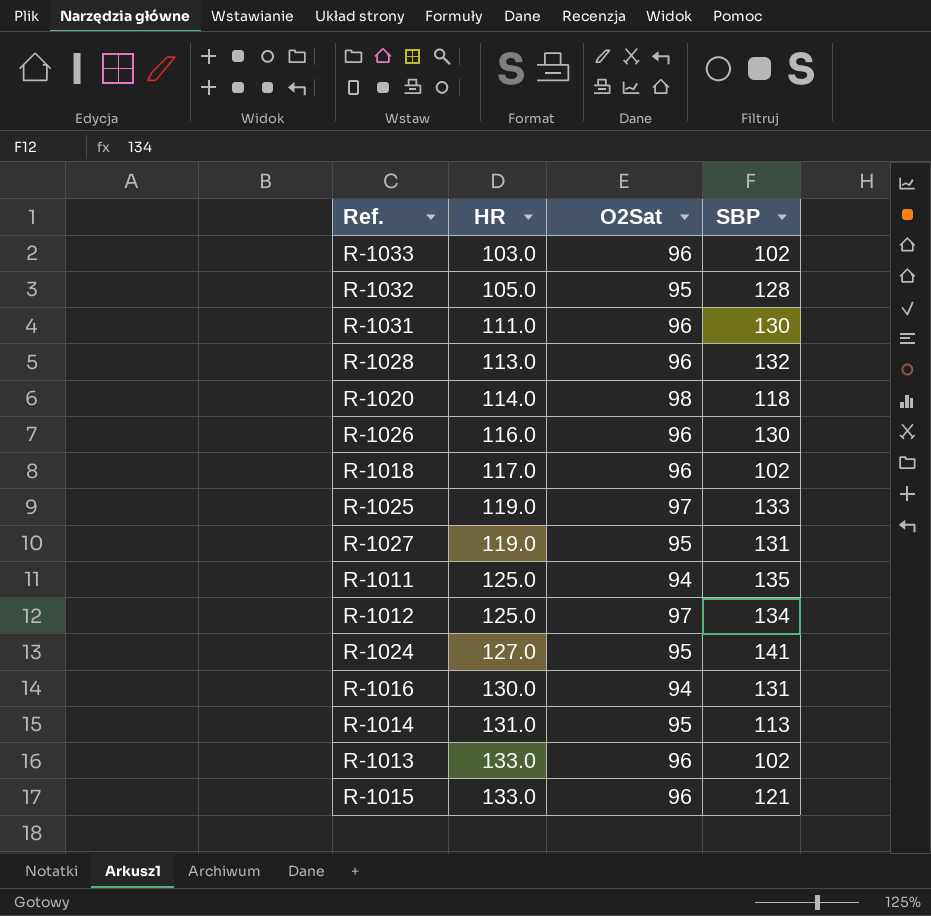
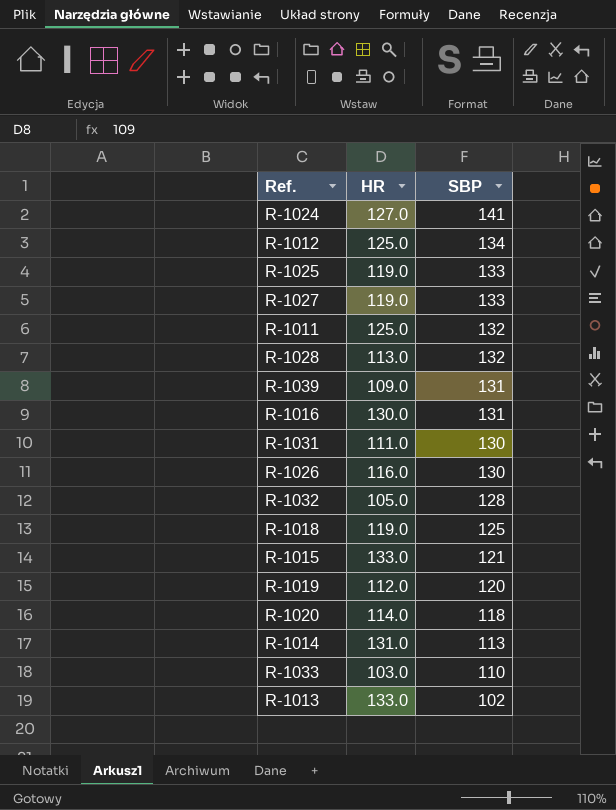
row order: HR ascending -> SBP descending
column O2Sat | position: 3 -> none
R-1027 | SBP: 131 -> 133
R-1011 | SBP: 135 -> 132
row R-1039: none -> 109.0 | 131
R-1018 | HR: 117.0 -> 119.0
R-1018 | SBP: 102 -> 125
row R-1019: none -> 112.0 | 120
R-1033 | SBP: 102 -> 110

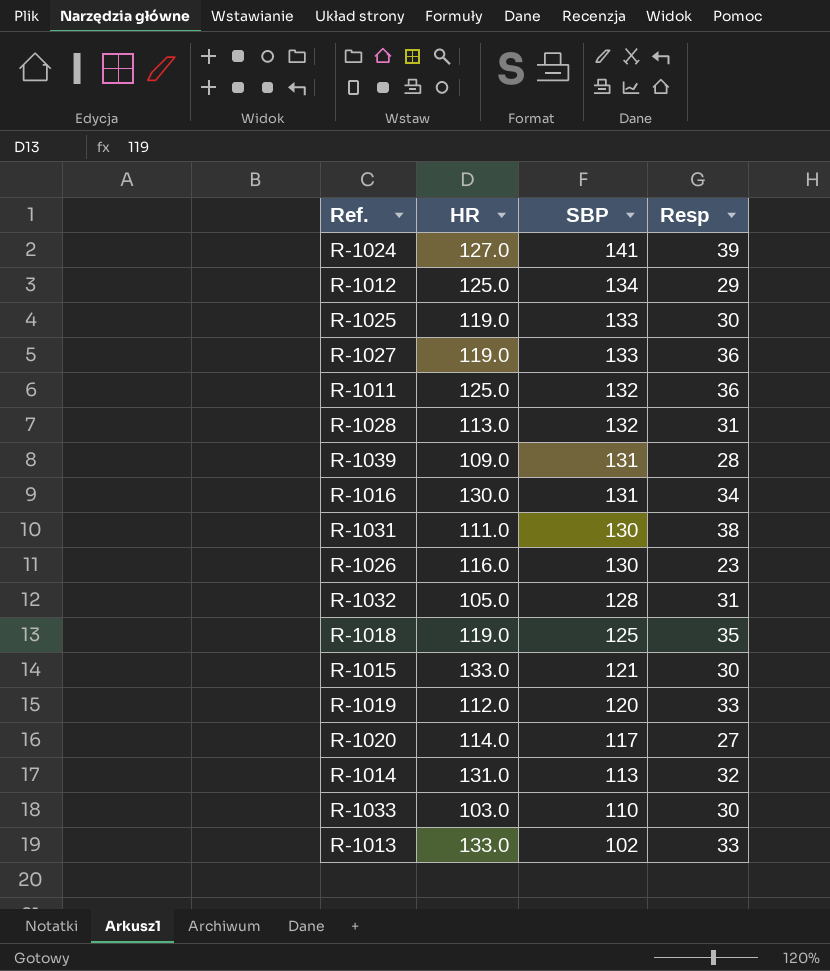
column Resp | position: none -> 4
R-1020 | SBP: 118 -> 117

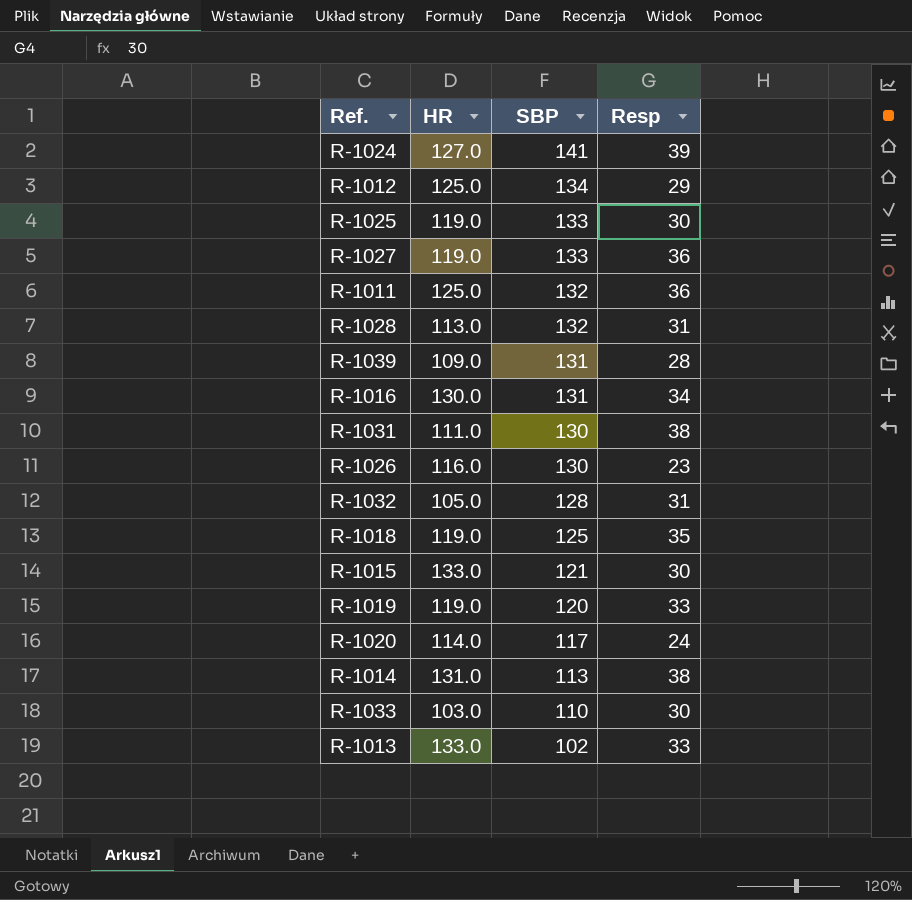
R-1019 | HR: 112.0 -> 119.0
R-1020 | Resp: 27 -> 24
R-1014 | Resp: 32 -> 38

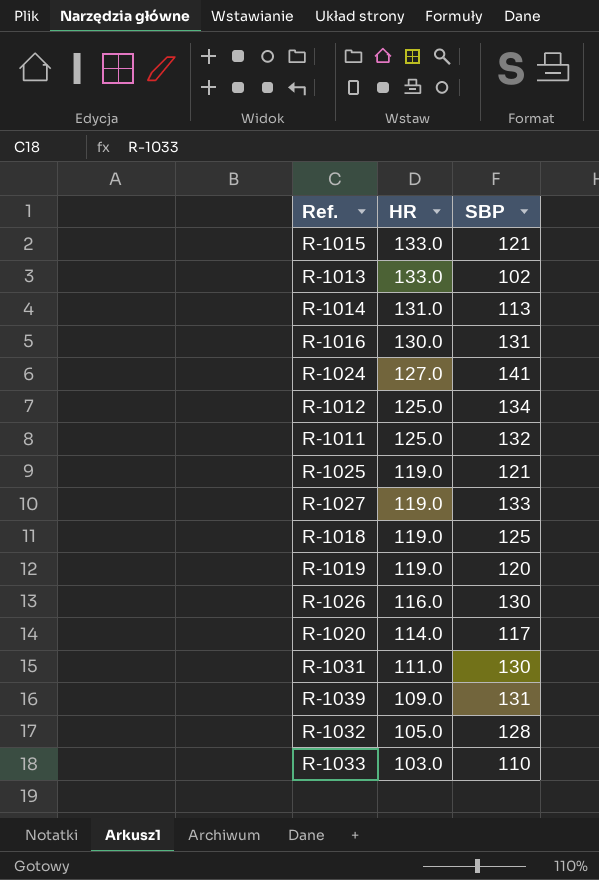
row order: SBP descending -> HR descending
column Resp | position: 4 -> none
row R-1028: 113.0 | 132 | 31 -> none
R-1025 | SBP: 133 -> 121

